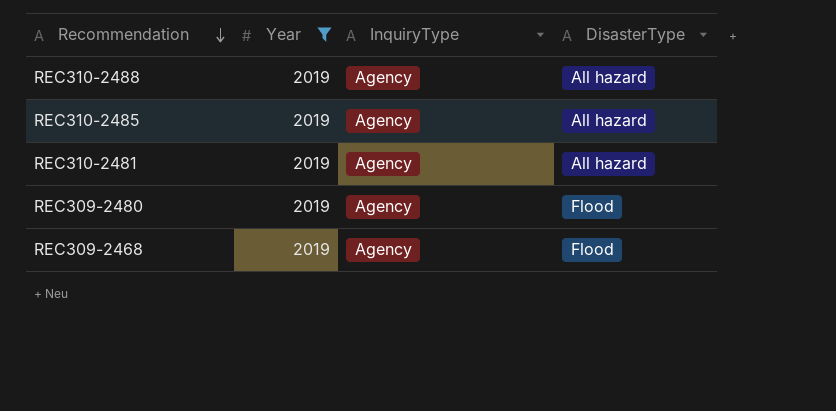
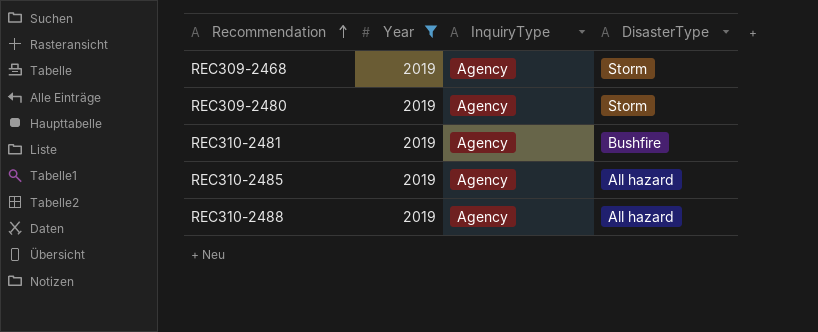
row order: Recommendation descending -> Recommendation ascending
REC309-2468 | DisasterType: Flood -> Storm
REC309-2480 | DisasterType: Flood -> Storm
REC310-2481 | DisasterType: All hazard -> Bushfire

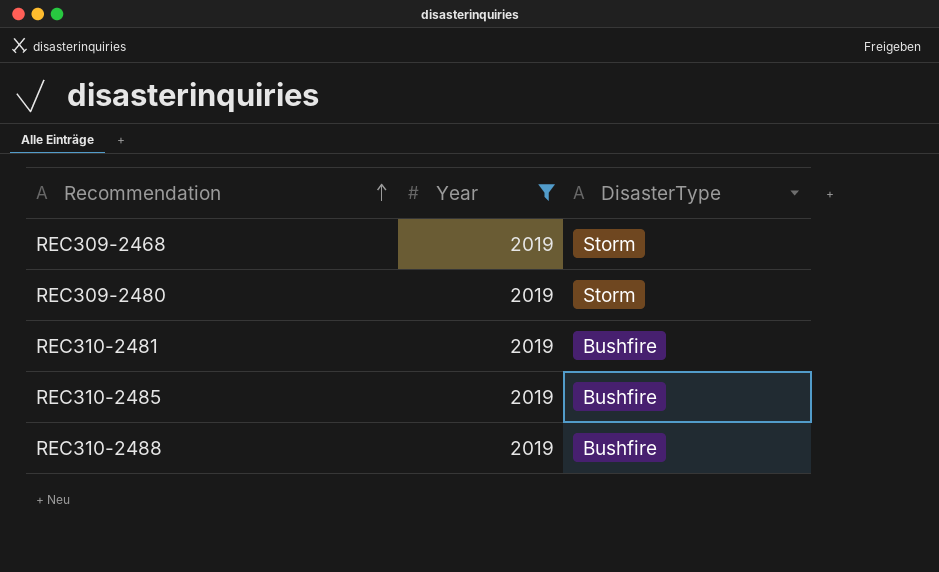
column InquiryType | position: 3 -> none
REC310-2485 | DisasterType: All hazard -> Bushfire
REC310-2488 | DisasterType: All hazard -> Bushfire

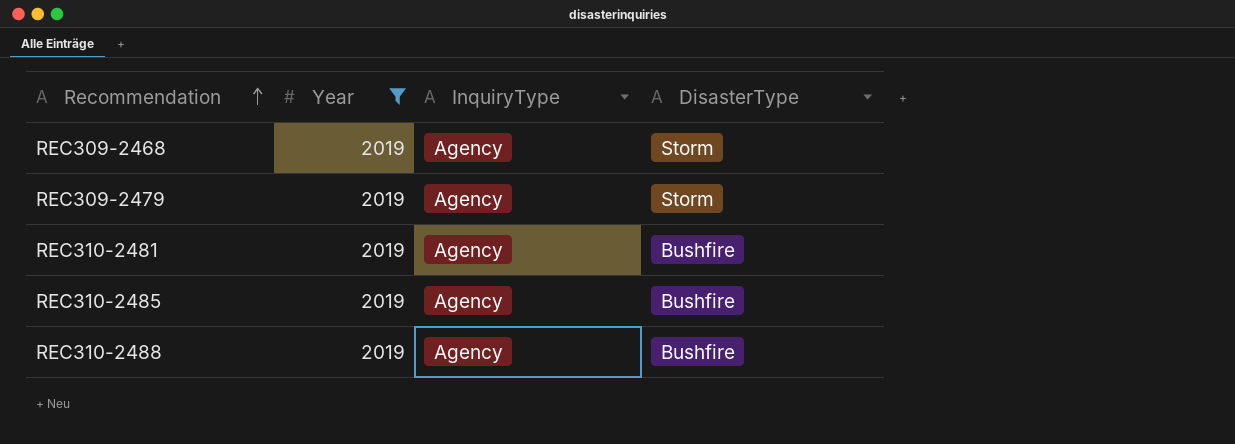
column InquiryType | position: none -> 3
row REC309-2480: 2019 | Storm -> none
row REC309-2479: none -> 2019 | Agency | Storm

